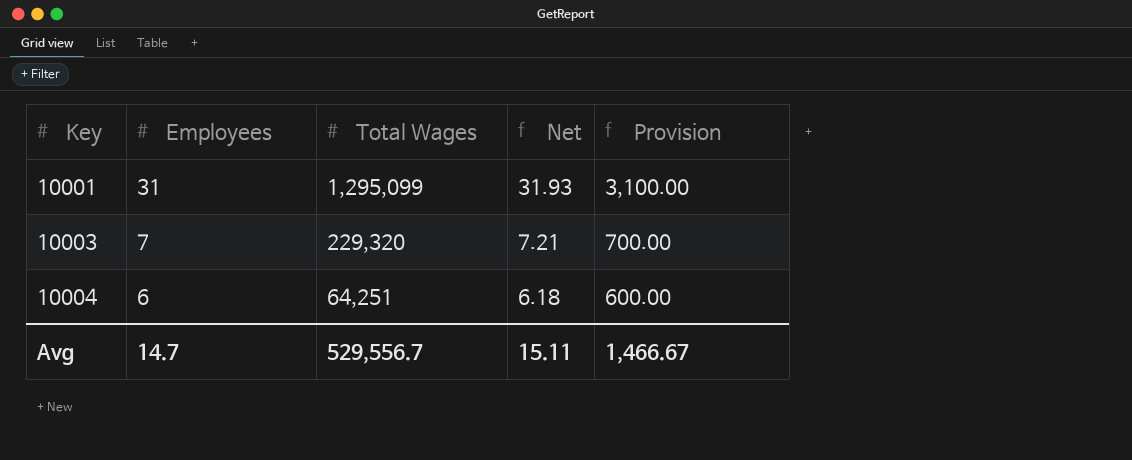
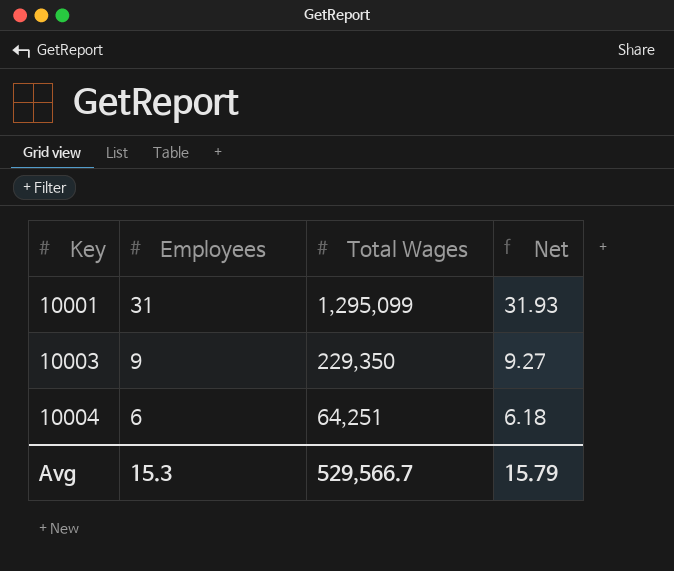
column Provision | formula: [Employees] * 100 -> none
10003 | Employees: 7 -> 9
10003 | Total Wages: 229,320 -> 229,350
10003 | Net: 7.21 -> 9.27
Avg | Employees: 14.7 -> 15.3
Avg | Total Wages: 529,556.7 -> 529,566.7
Avg | Net: 15.11 -> 15.79

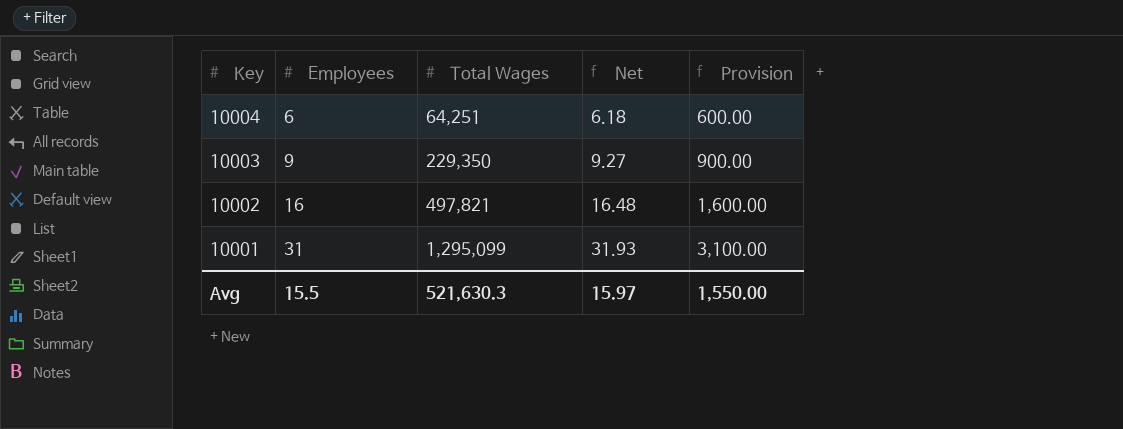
row order: Key ascending -> Key descending
column Provision | formula: none -> [Employees] * 100
row 10002: none -> 16 | 497,821 | 16.48 | 1,600.00
Avg | Employees: 15.3 -> 15.5
Avg | Total Wages: 529,566.7 -> 521,630.3
Avg | Net: 15.79 -> 15.97

